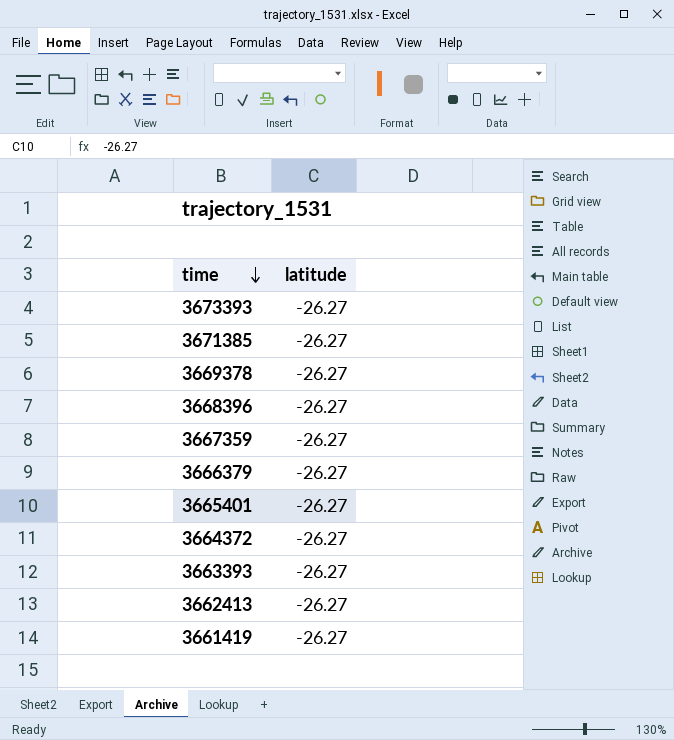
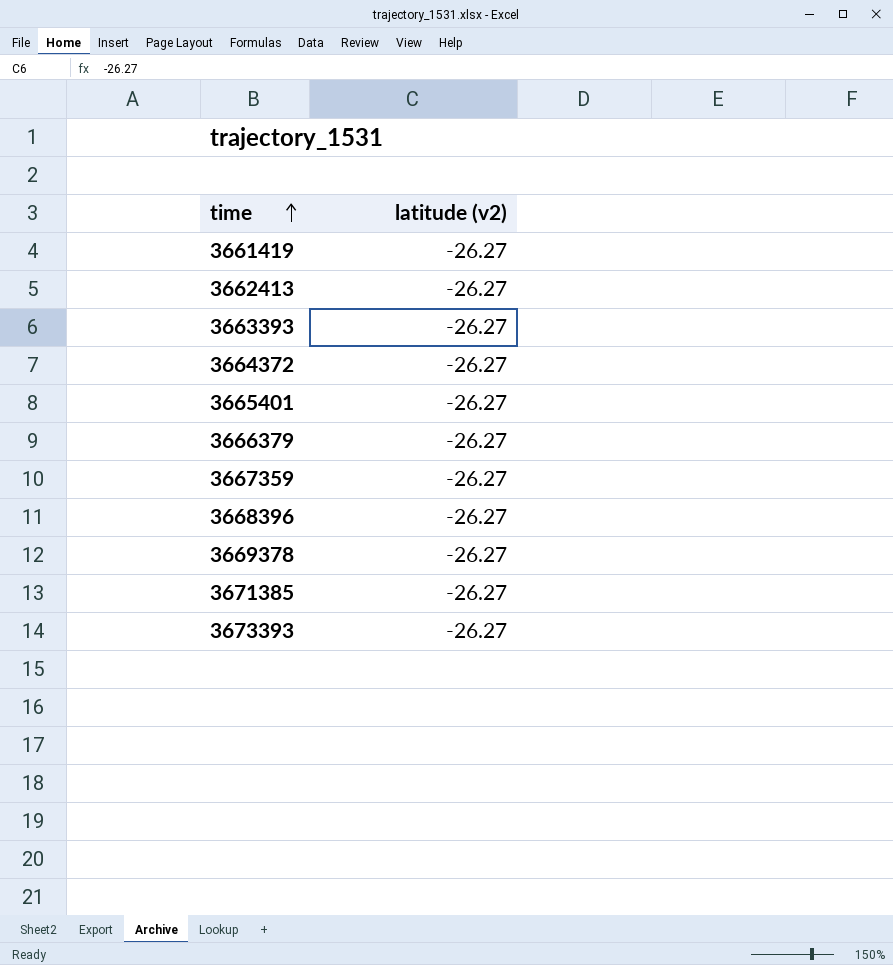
row order: time descending -> time ascending
column name: latitude -> latitude (v2)

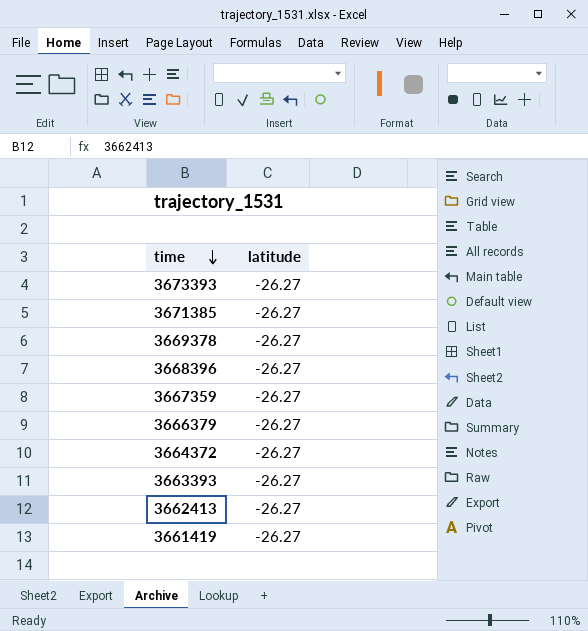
row order: time ascending -> time descending
column name: latitude (v2) -> latitude
row 3665401: -26.27 -> none

